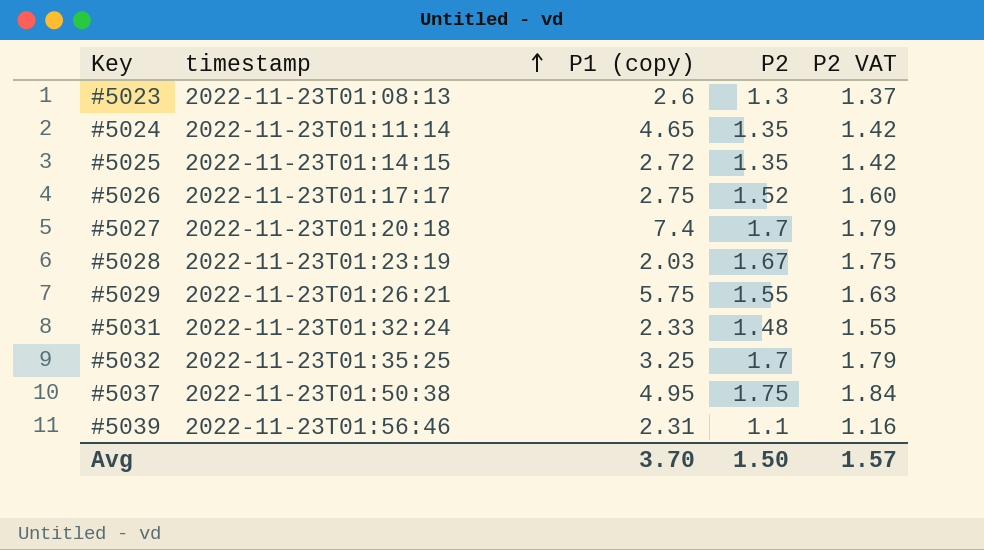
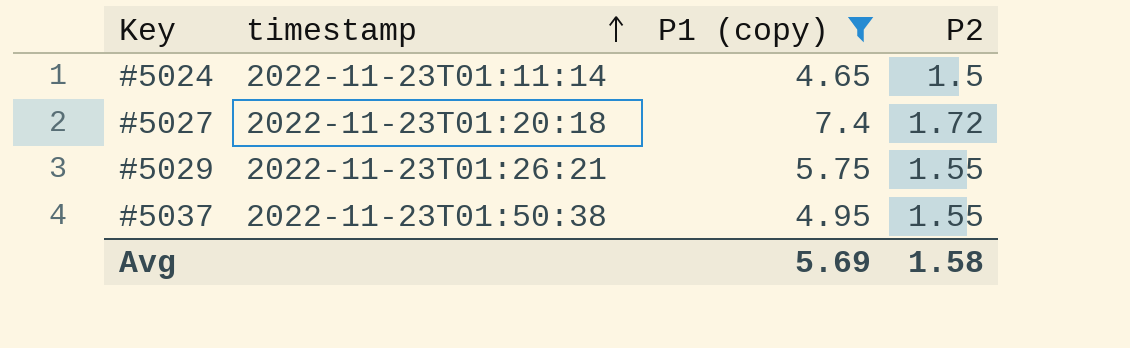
filter: none -> P1 (copy) >= 4.65
column P2 VAT | formula: [P2] * 1.05 -> none
#5024 | P2: 1.35 -> 1.5
#5027 | P2: 1.7 -> 1.72
#5037 | P2: 1.75 -> 1.55
Avg | P1 (copy): 3.70 -> 5.69
Avg | P2: 1.50 -> 1.58

